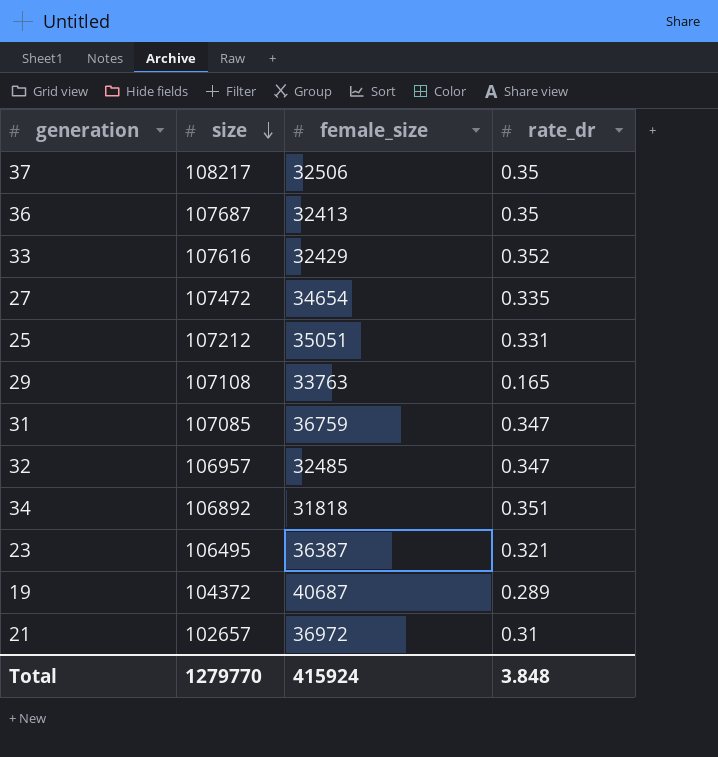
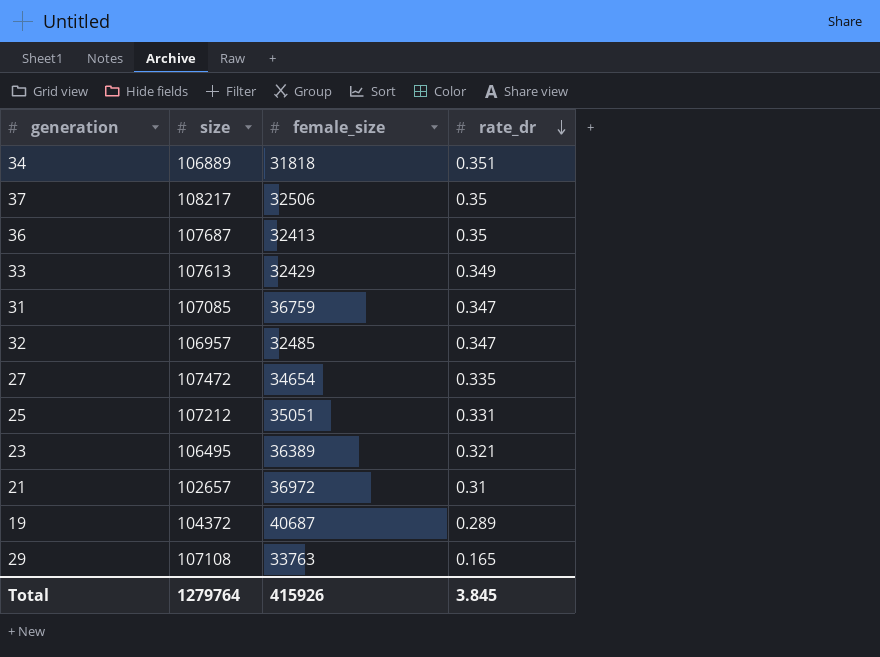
row order: size descending -> rate_dr descending
34 | size: 106892 -> 106889
33 | size: 107616 -> 107613
33 | rate_dr: 0.352 -> 0.349
23 | female_size: 36387 -> 36389
Total | size: 1279770 -> 1279764
Total | female_size: 415924 -> 415926
Total | rate_dr: 3.848 -> 3.845

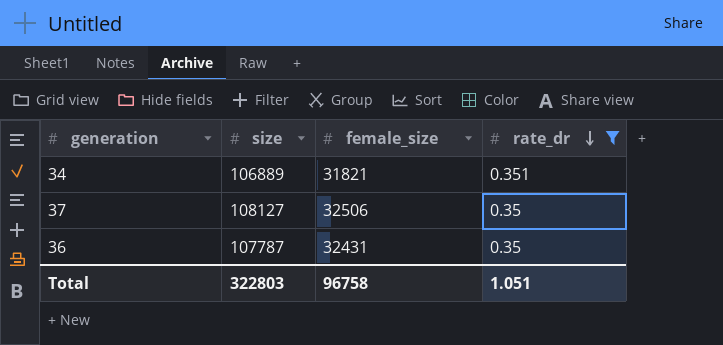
filter: none -> rate_dr >= 0.35
34 | female_size: 31818 -> 31821
37 | size: 108217 -> 108127
36 | size: 107687 -> 107787
36 | female_size: 32413 -> 32431
Total | size: 1279764 -> 322803
Total | female_size: 415926 -> 96758
Total | rate_dr: 3.845 -> 1.051

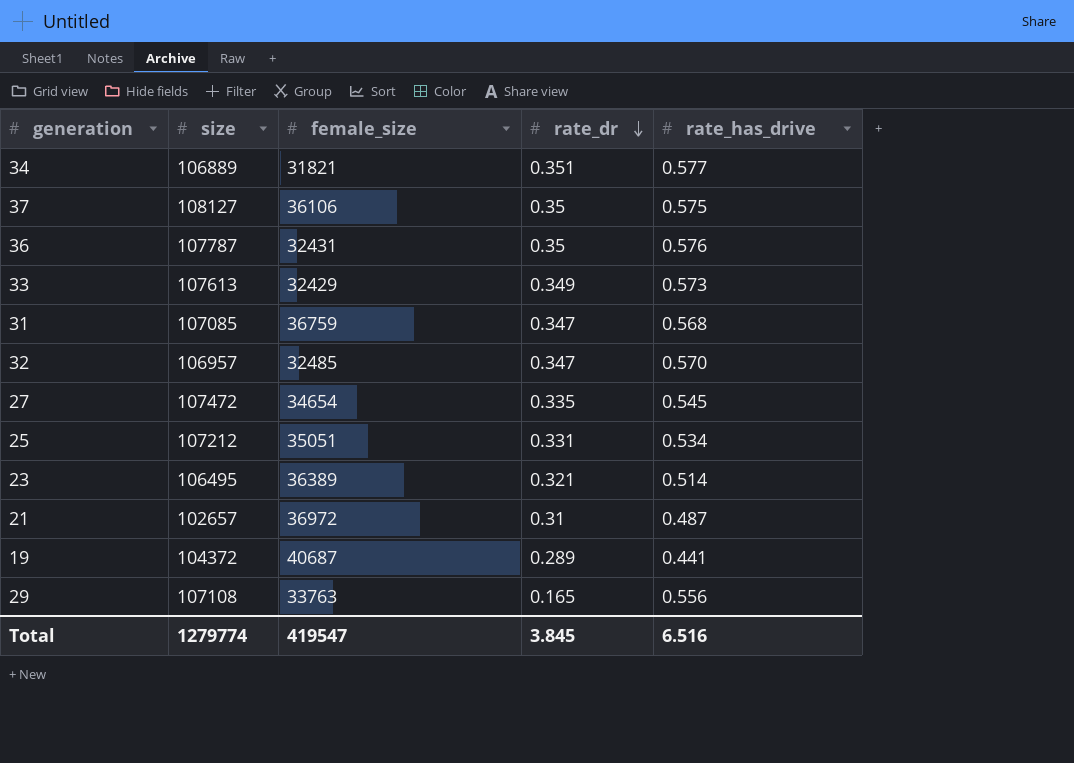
filter: rate_dr >= 0.35 -> none
column rate_has_drive | position: none -> 5
37 | female_size: 32506 -> 36106
Total | size: 322803 -> 1279774
Total | female_size: 96758 -> 419547
Total | rate_dr: 1.051 -> 3.845

